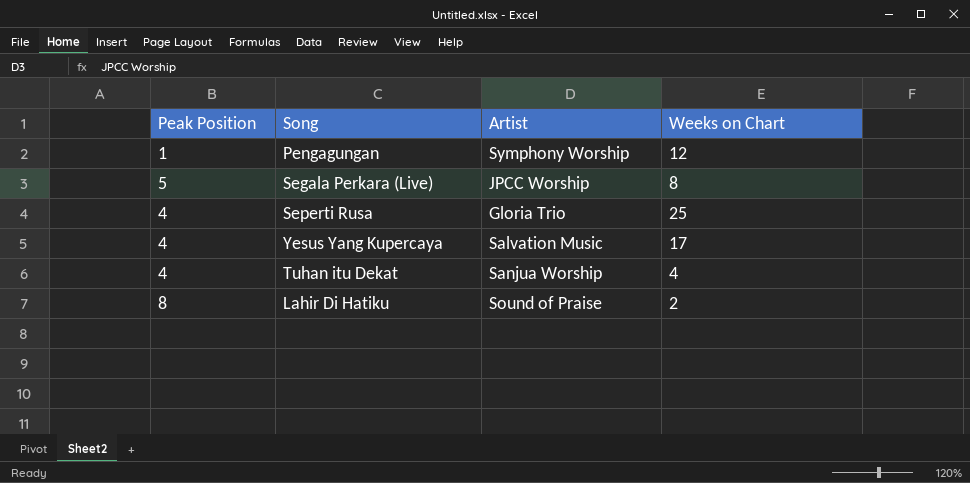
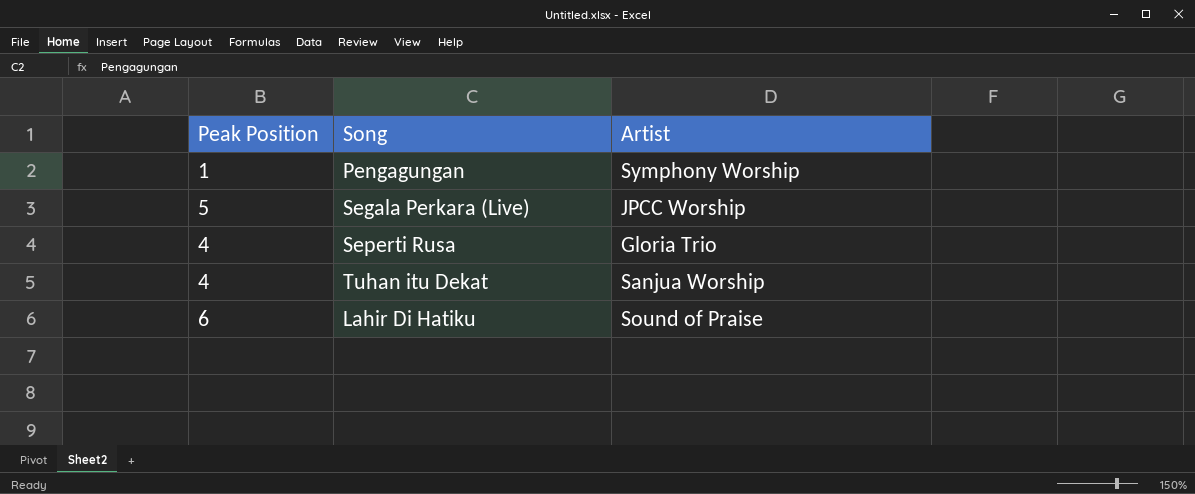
column Weeks on Chart | position: 4 -> none
row Yesus Yang Kupercaya: 4 | Salvation Music | 17 -> none
Lahir Di Hatiku | Peak Position: 8 -> 6

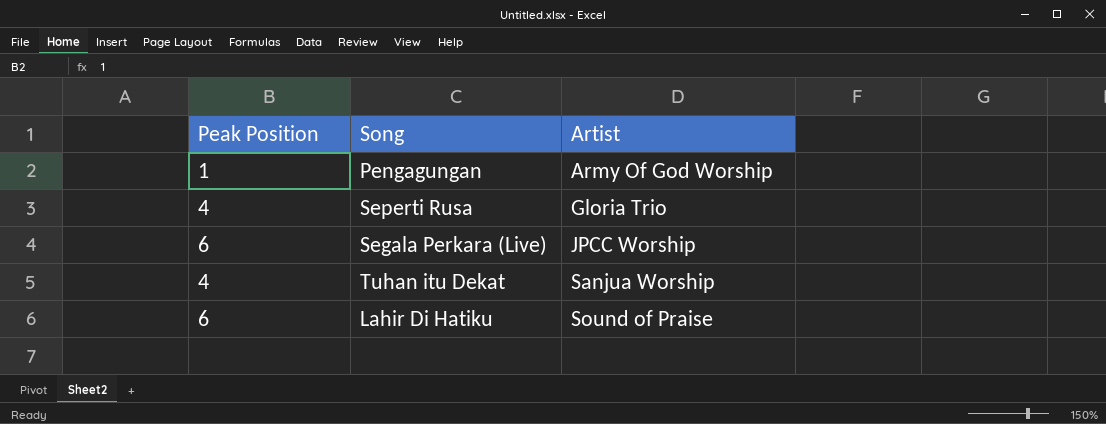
row order: none -> Artist ascending
Pengagungan | Artist: Symphony Worship -> Army Of God Worship
Segala Perkara (Live) | Peak Position: 5 -> 6

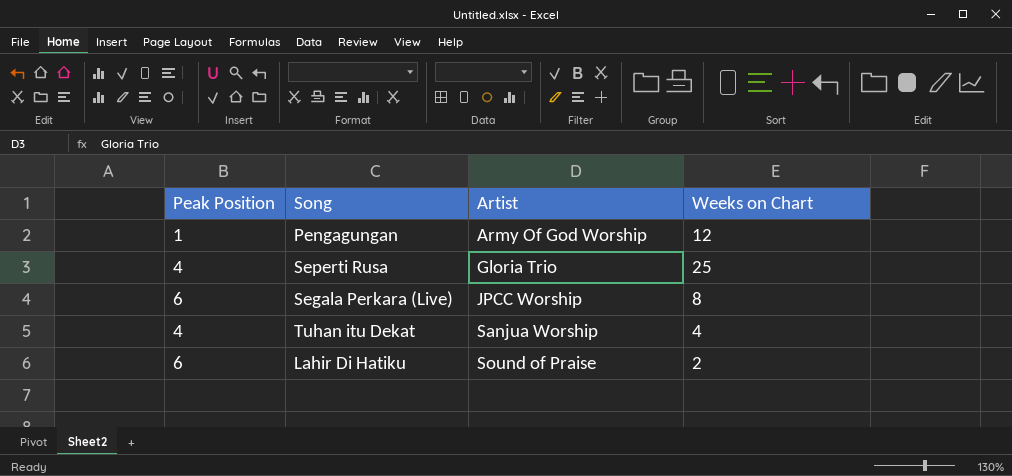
column Weeks on Chart | position: none -> 4

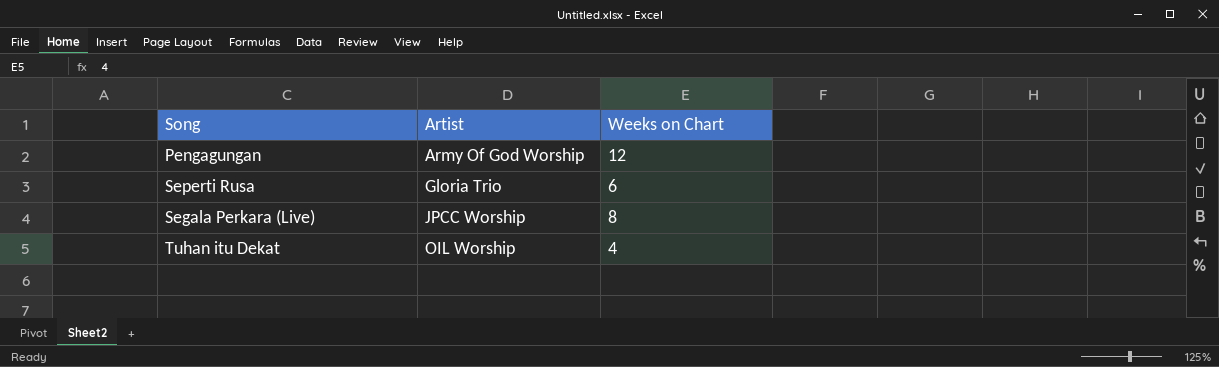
column Peak Position | position: 1 -> none
row Lahir Di Hatiku: 6 | Sound of Praise | 2 -> none
Seperti Rusa | Weeks on Chart: 25 -> 6
Tuhan itu Dekat | Artist: Sanjua Worship -> OIL Worship

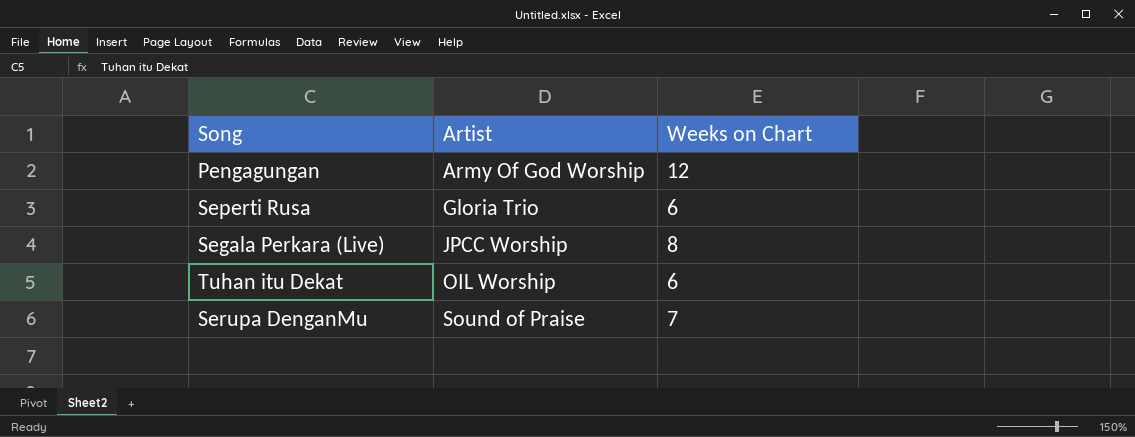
Tuhan itu Dekat | Weeks on Chart: 4 -> 6
row Serupa DenganMu: none -> Sound of Praise | 7

